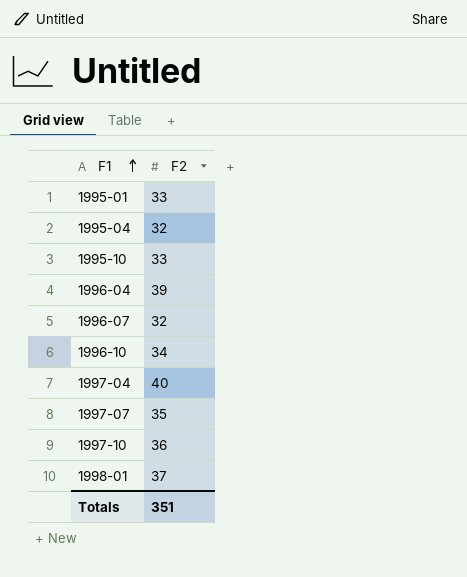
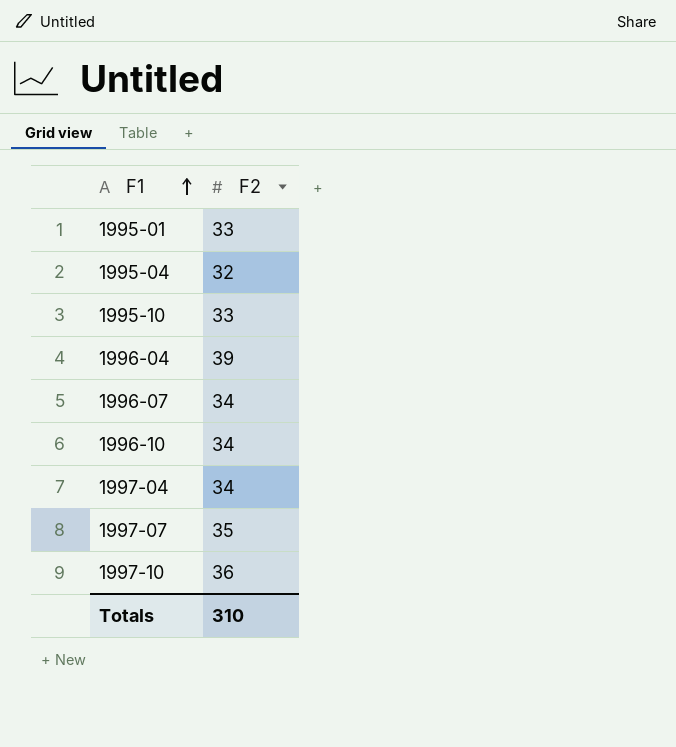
row 1998-01: 37 -> none
1996-07 | F2: 32 -> 34
1997-04 | F2: 40 -> 34
Totals | F2: 351 -> 310

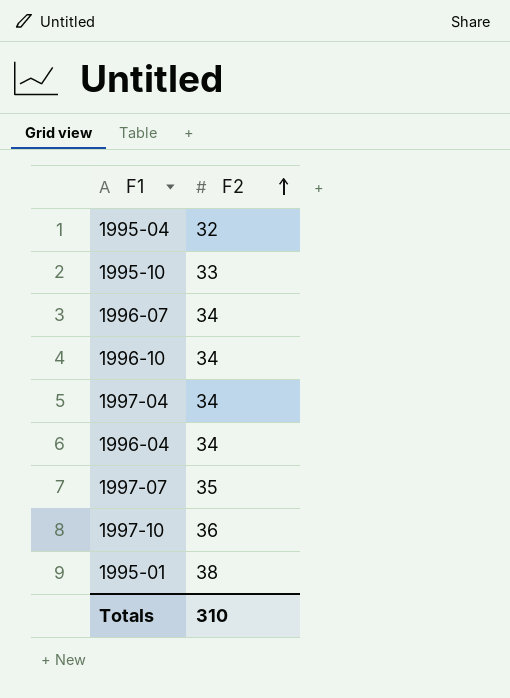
row order: F1 ascending -> F2 ascending
1996-04 | F2: 39 -> 34
1995-01 | F2: 33 -> 38

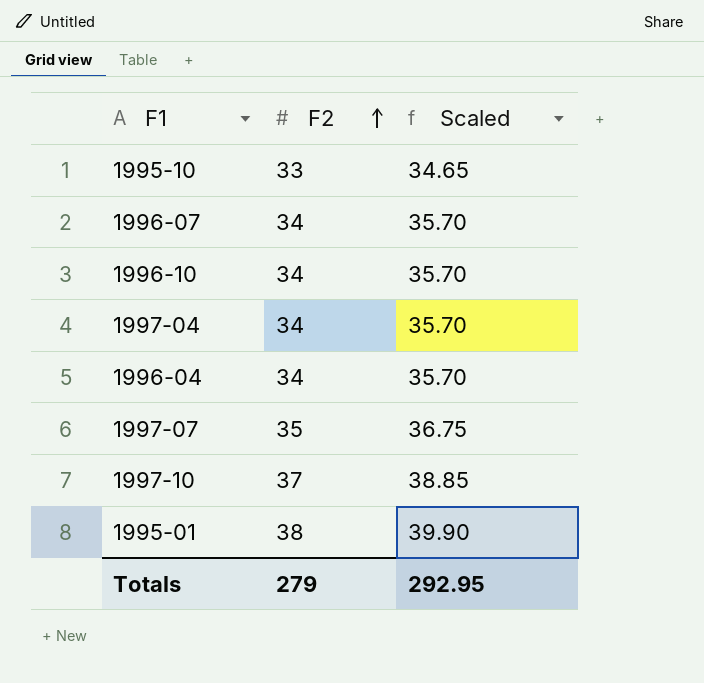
column Scaled | formula: none -> [F2] * 1.05
row 1995-04: 32 -> none
1997-10 | F2: 36 -> 37
Totals | F2: 310 -> 279

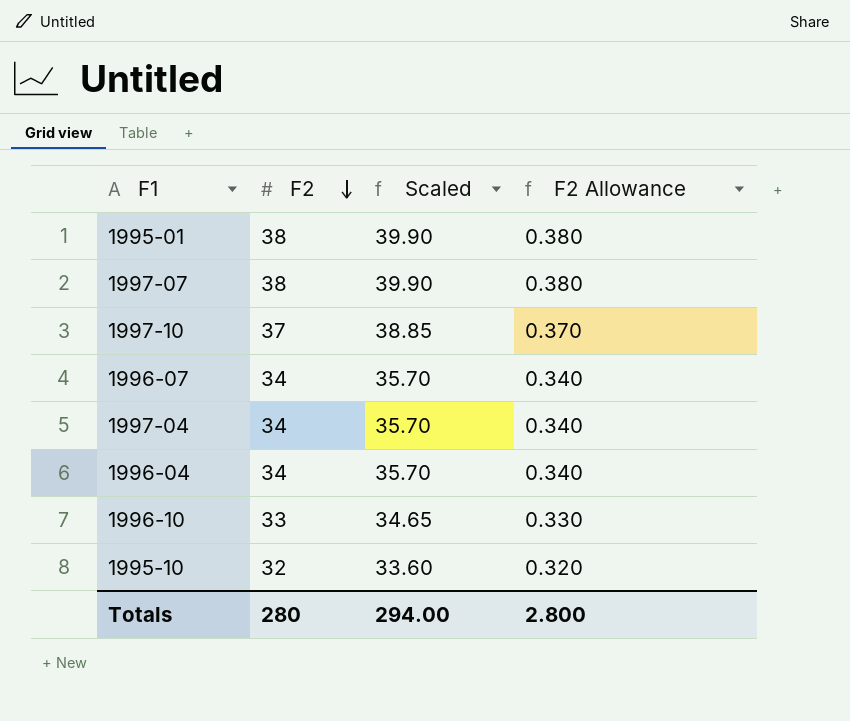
row order: F2 ascending -> F2 descending
column F2 Allowance | formula: none -> [F2] * 0.01
1997-07 | F2: 35 -> 38
1997-07 | Scaled: 36.75 -> 39.90
1996-10 | F2: 34 -> 33
1996-10 | Scaled: 35.70 -> 34.65
1995-10 | F2: 33 -> 32
1995-10 | Scaled: 34.65 -> 33.60
Totals | F2: 279 -> 280
Totals | Scaled: 292.95 -> 294.00

